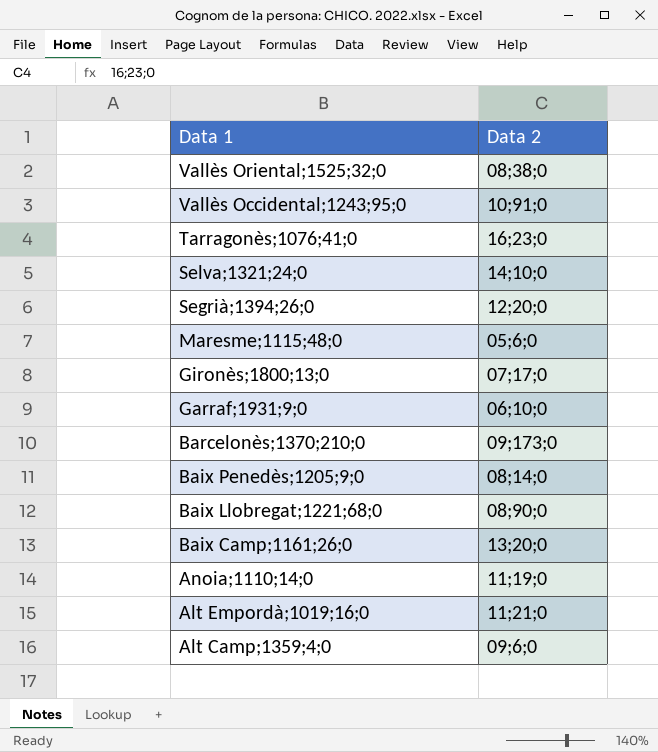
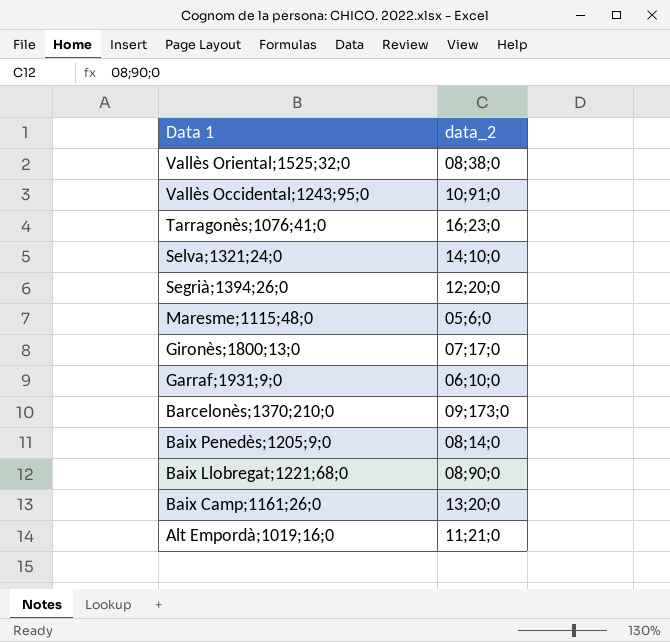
column name: Data 2 -> data_2
row Anoia;1110;14;0: 11;19;0 -> none
row Alt Camp;1359;4;0: 09;6;0 -> none

